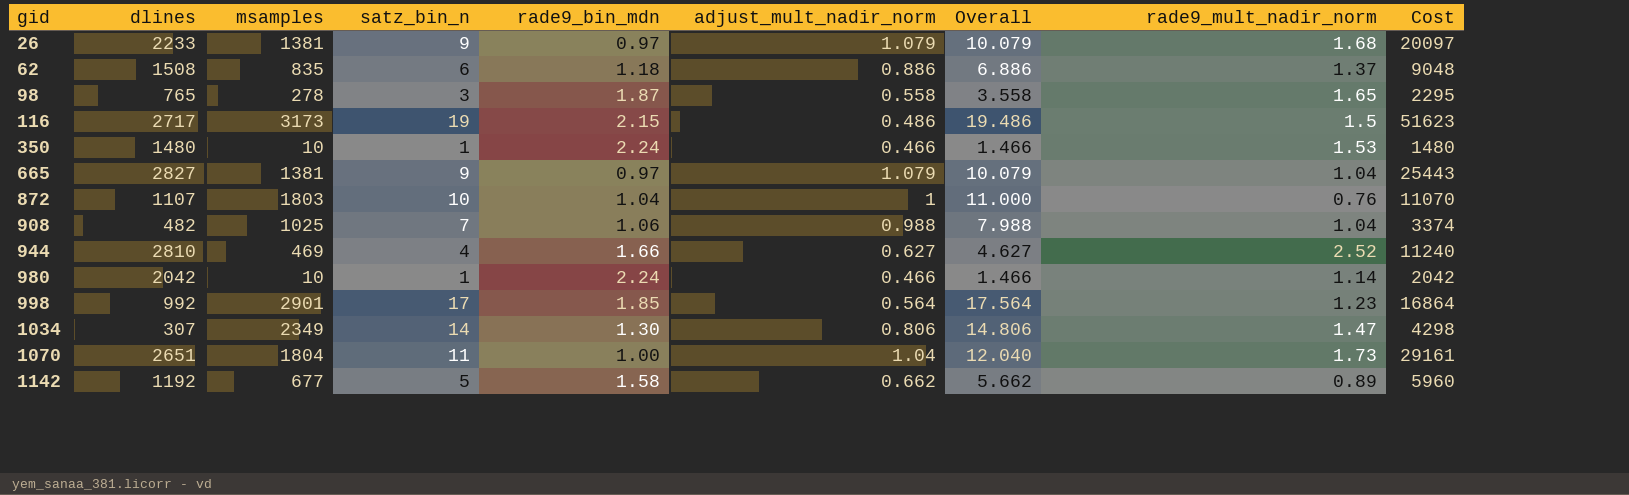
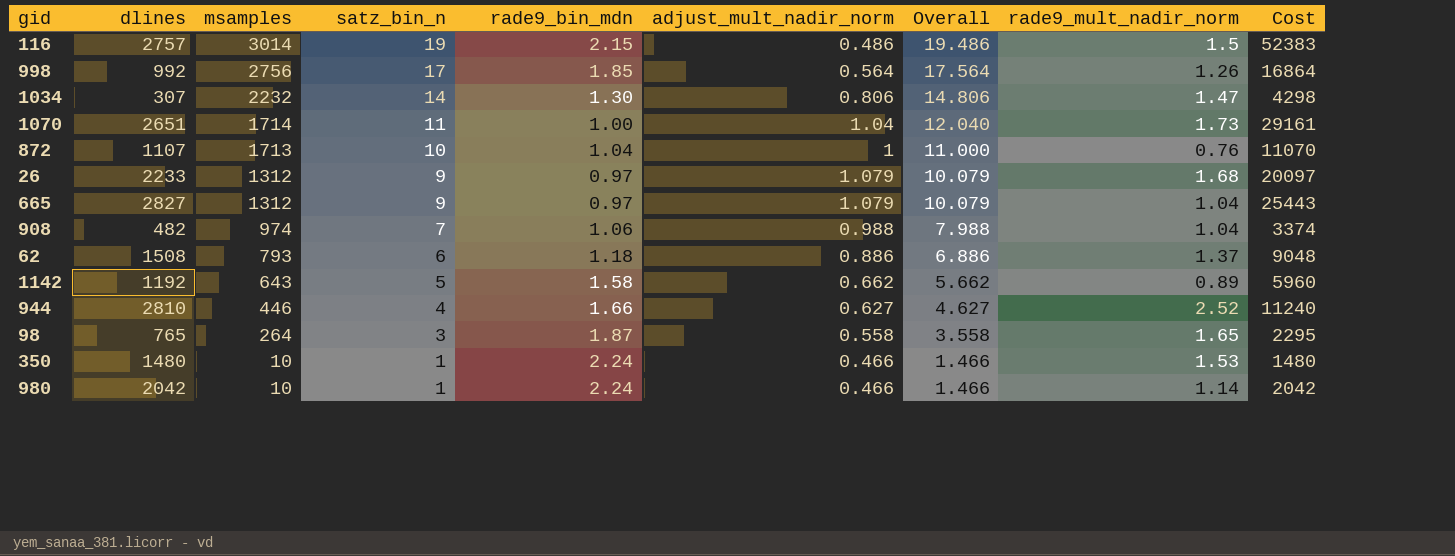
row order: gid ascending -> msamples descending
116 | dlines: 2717 -> 2757
116 | msamples: 3173 -> 3014
116 | Cost: 51623 -> 52383
998 | msamples: 2901 -> 2756
998 | rade9_mult_nadir_norm: 1.23 -> 1.26
1034 | msamples: 2349 -> 2232
1070 | msamples: 1804 -> 1714
872 | msamples: 1803 -> 1713
26 | msamples: 1381 -> 1312
665 | msamples: 1381 -> 1312
908 | msamples: 1025 -> 974
62 | msamples: 835 -> 793
1142 | msamples: 677 -> 643
944 | msamples: 469 -> 446
98 | msamples: 278 -> 264

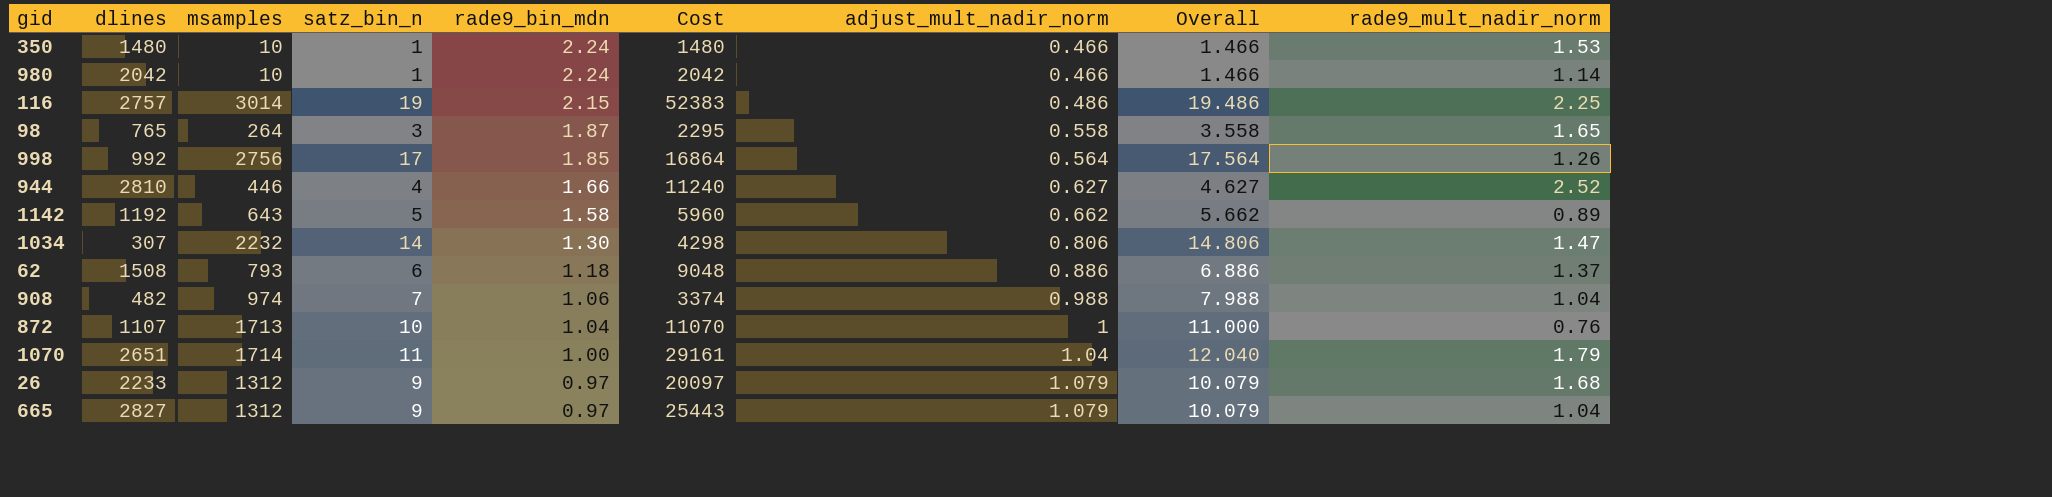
row order: msamples descending -> rade9_bin_mdn descending
column Cost | position: 9 -> 6
116 | rade9_mult_nadir_norm: 1.5 -> 2.25
1070 | rade9_mult_nadir_norm: 1.73 -> 1.79

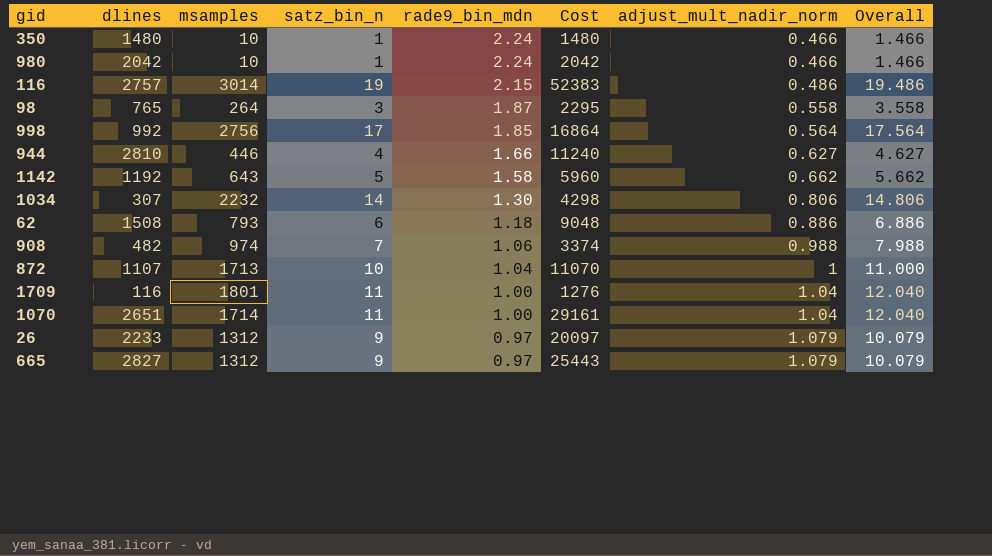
column rade9_mult_nadir_norm | position: 9 -> none
row 1709: none -> 116 | 1801 | 11 | 1.00 | 1276 | 1.04 | 12.040

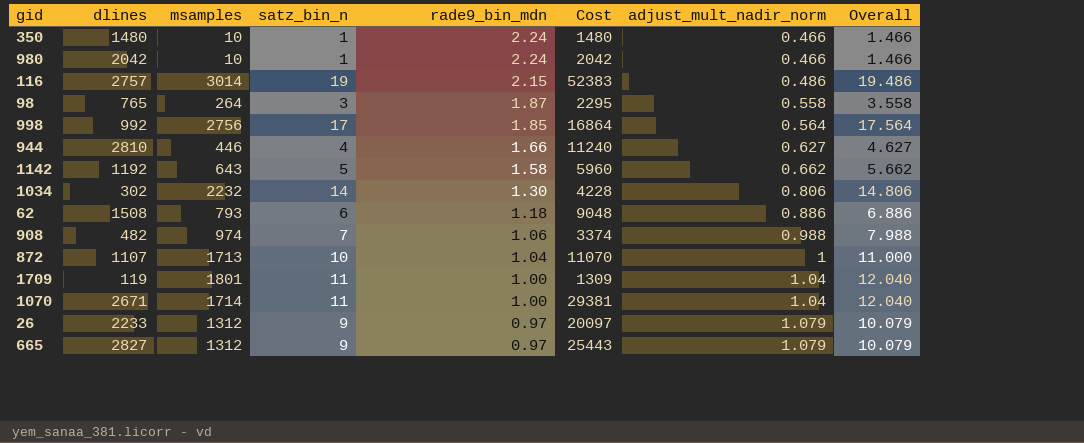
1034 | dlines: 307 -> 302
1034 | Cost: 4298 -> 4228
1709 | dlines: 116 -> 119
1709 | Cost: 1276 -> 1309
1070 | dlines: 2651 -> 2671
1070 | Cost: 29161 -> 29381

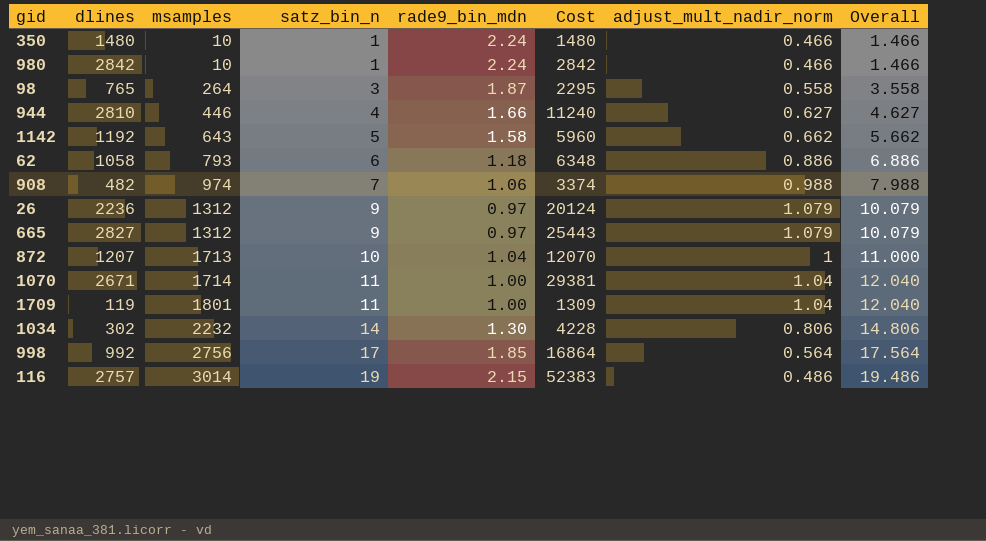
row order: rade9_bin_mdn descending -> msamples ascending
980 | dlines: 2042 -> 2842
980 | Cost: 2042 -> 2842
62 | dlines: 1508 -> 1058
62 | Cost: 9048 -> 6348
26 | dlines: 2233 -> 2236
26 | Cost: 20097 -> 20124
872 | dlines: 1107 -> 1207
872 | Cost: 11070 -> 12070

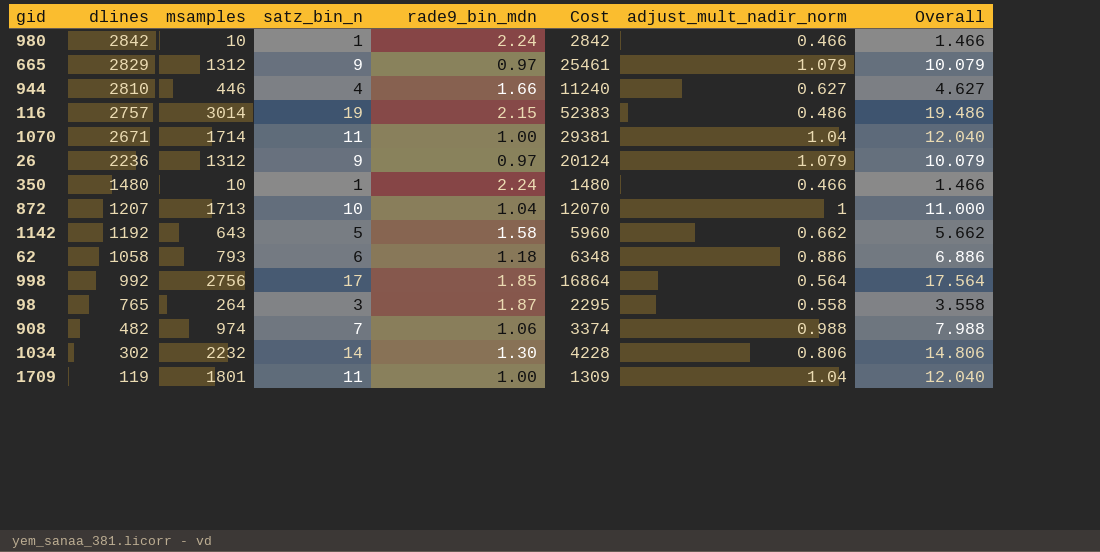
row order: msamples ascending -> dlines descending
665 | dlines: 2827 -> 2829
665 | Cost: 25443 -> 25461

